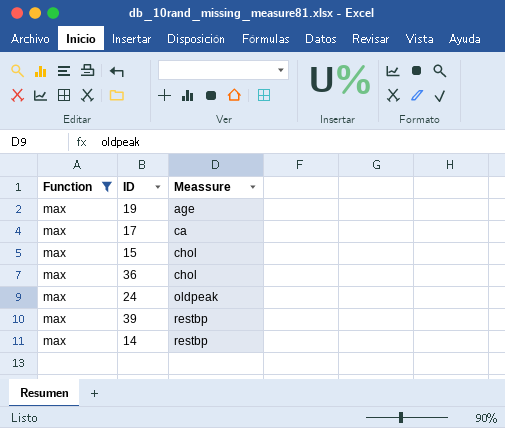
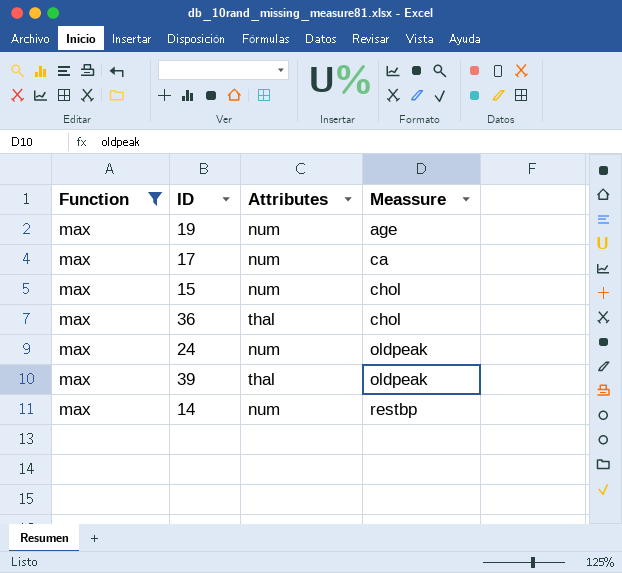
column Attributes | position: none -> 3
39 | Meassure: restbp -> oldpeak

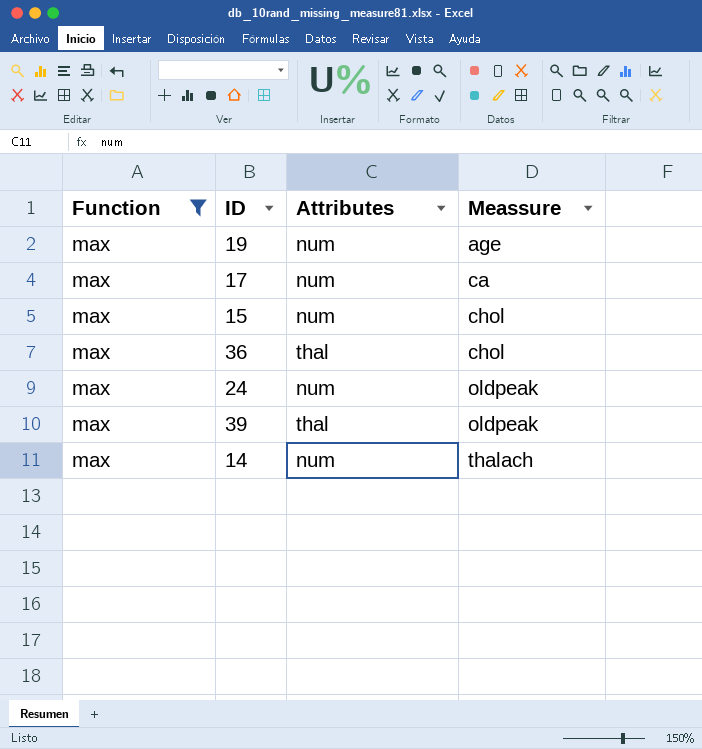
14 | Meassure: restbp -> thalach

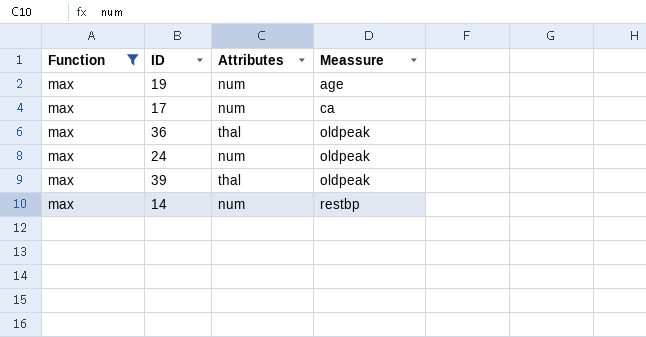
row 15: max | num | chol -> none
36 | Meassure: chol -> oldpeak
14 | Meassure: thalach -> restbp

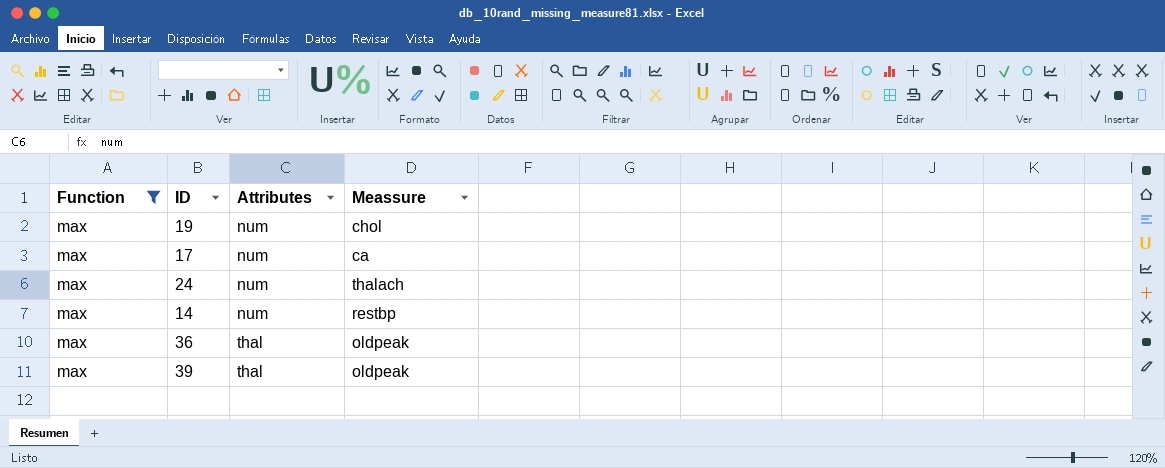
row order: Meassure ascending -> Attributes ascending
19 | Meassure: age -> chol
24 | Meassure: oldpeak -> thalach

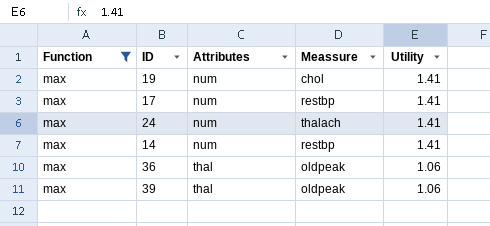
column Utility | position: none -> 5
17 | Meassure: ca -> restbp

